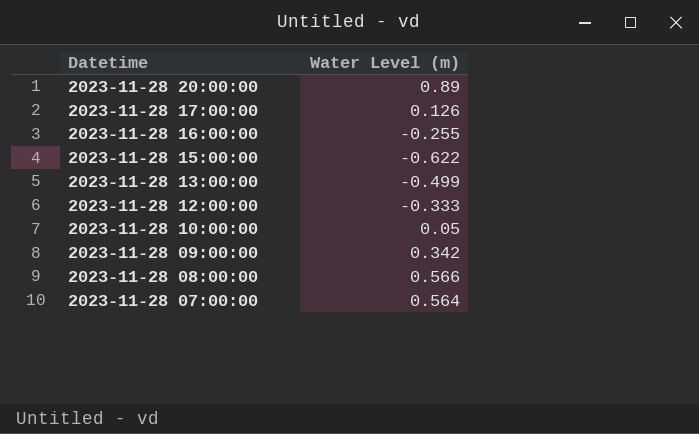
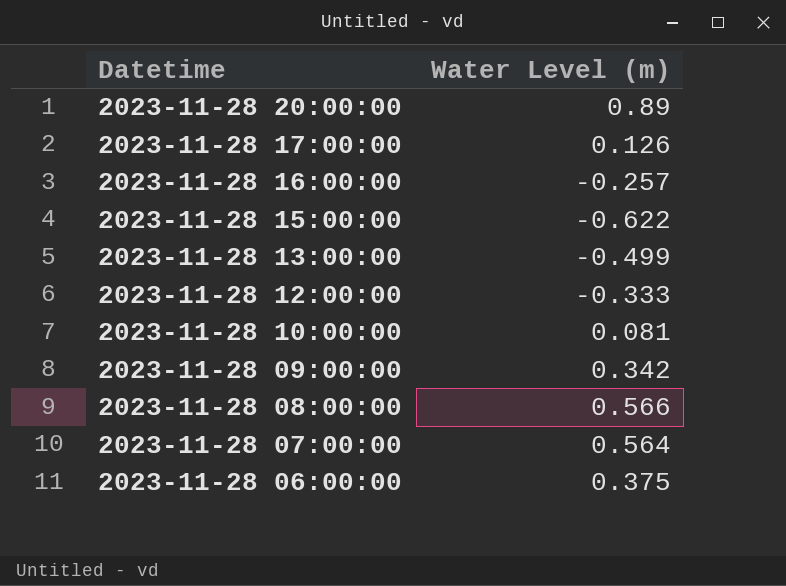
2023-11-28 16:00:00 | Water Level (m): -0.255 -> -0.257
2023-11-28 10:00:00 | Water Level (m): 0.05 -> 0.081
row 2023-11-28 06:00:00: none -> 0.375

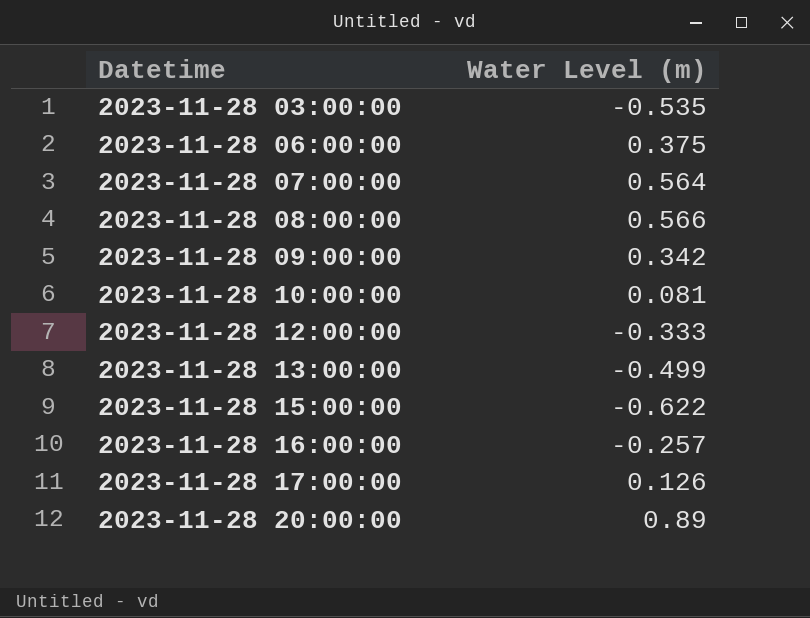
row order: Datetime descending -> Datetime ascending
row 2023-11-28 03:00:00: none -> -0.535

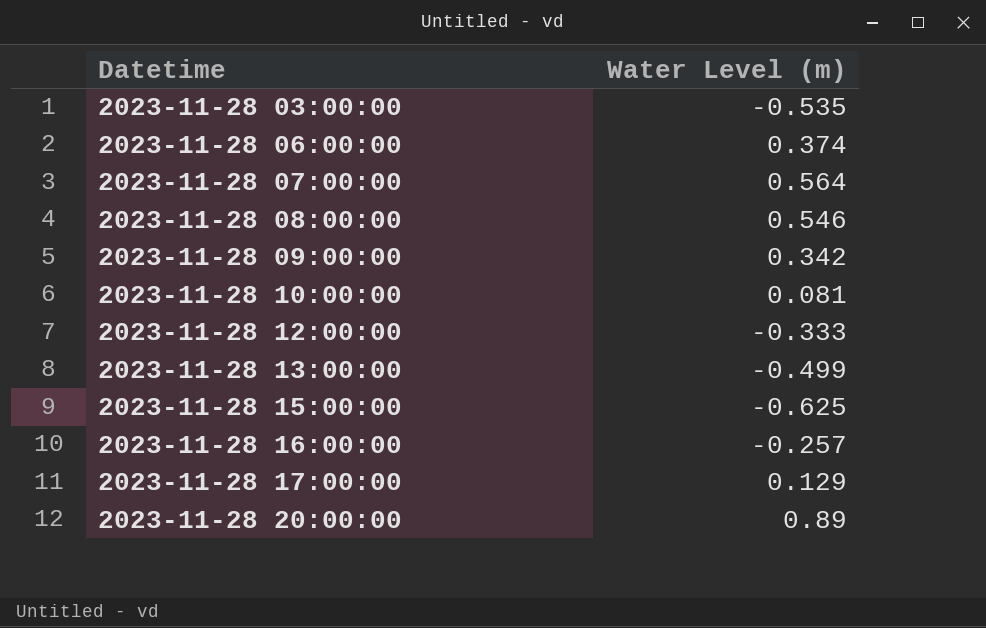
2023-11-28 06:00:00 | Water Level (m): 0.375 -> 0.374
2023-11-28 08:00:00 | Water Level (m): 0.566 -> 0.546
2023-11-28 15:00:00 | Water Level (m): -0.622 -> -0.625
2023-11-28 17:00:00 | Water Level (m): 0.126 -> 0.129

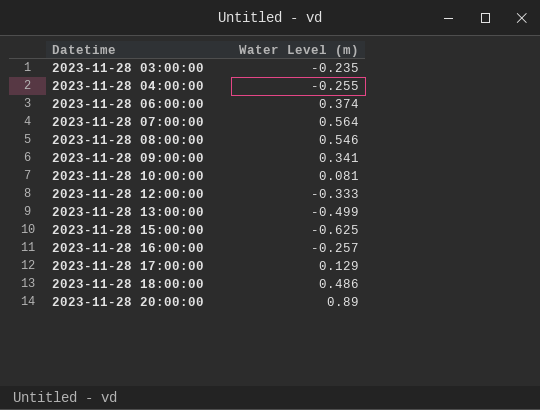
2023-11-28 03:00:00 | Water Level (m): -0.535 -> -0.235
row 2023-11-28 04:00:00: none -> -0.255
2023-11-28 09:00:00 | Water Level (m): 0.342 -> 0.341
row 2023-11-28 18:00:00: none -> 0.486

